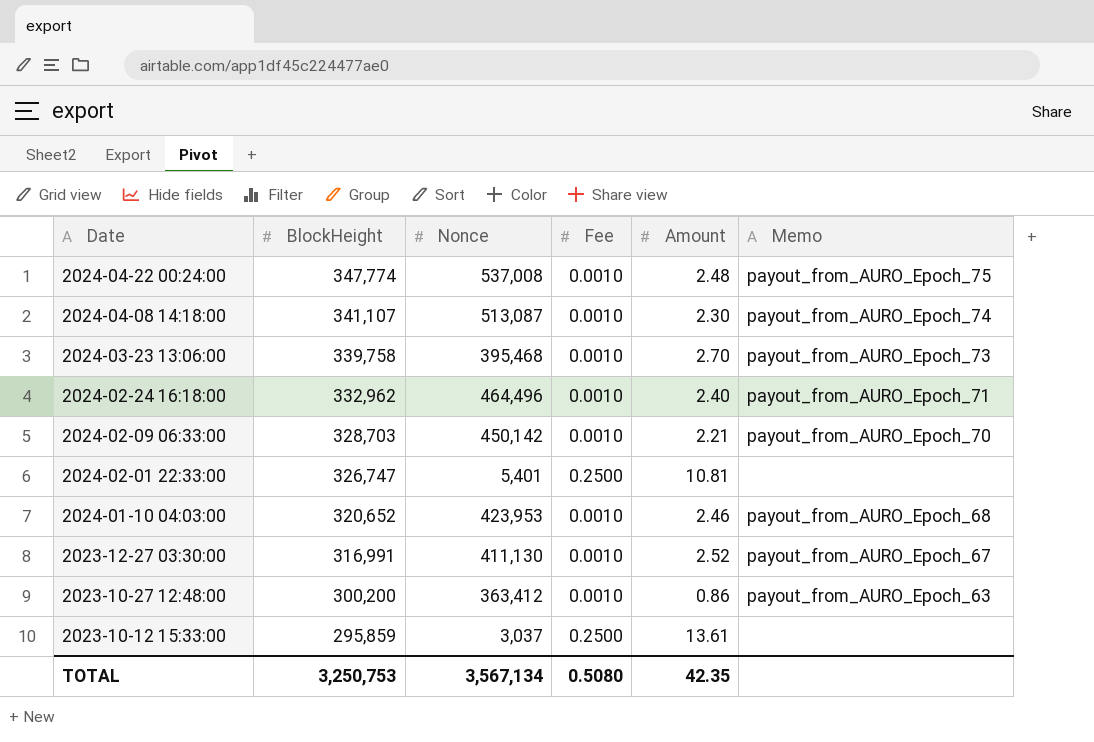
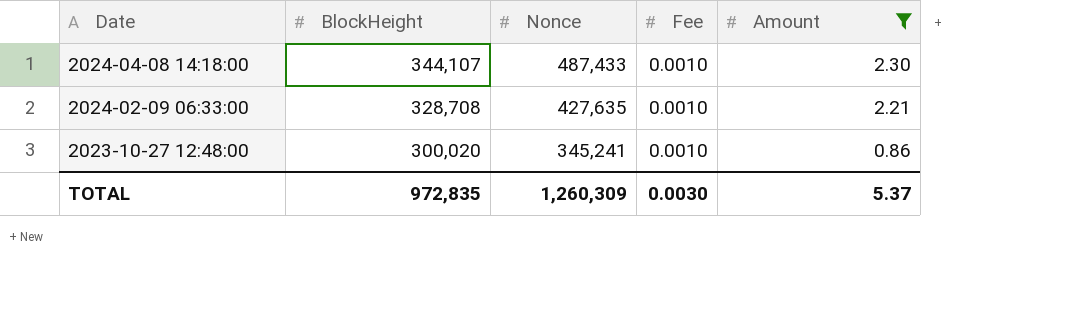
filter: none -> Amount <= 2.30
column Memo | position: 6 -> none
2024-04-08 14:18:00 | BlockHeight: 341,107 -> 344,107
2024-04-08 14:18:00 | Nonce: 513,087 -> 487,433
2024-02-09 06:33:00 | BlockHeight: 328,703 -> 328,708
2024-02-09 06:33:00 | Nonce: 450,142 -> 427,635
2023-10-27 12:48:00 | BlockHeight: 300,200 -> 300,020
2023-10-27 12:48:00 | Nonce: 363,412 -> 345,241
TOTAL | BlockHeight: 3,250,753 -> 972,835
TOTAL | Nonce: 3,567,134 -> 1,260,309
TOTAL | Fee: 0.5080 -> 0.0030
TOTAL | Amount: 42.35 -> 5.37

